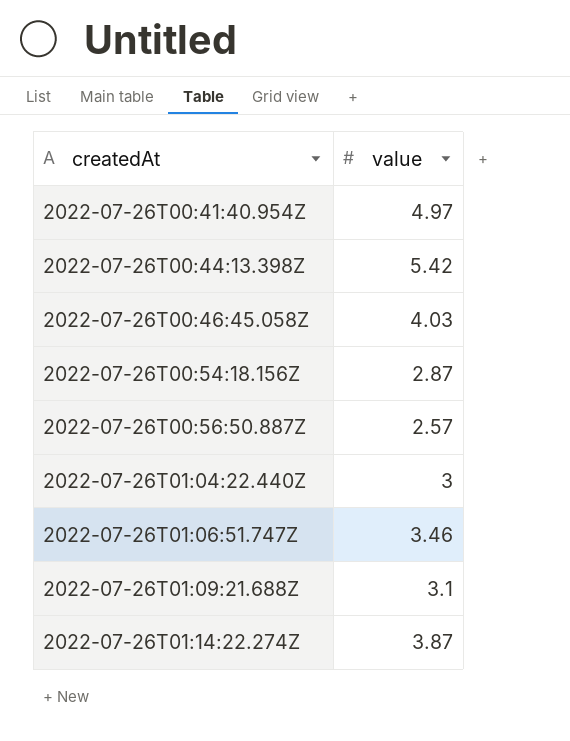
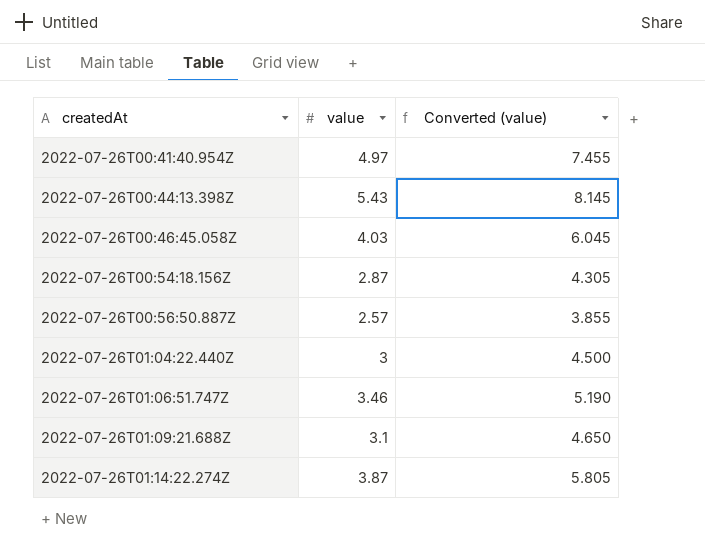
column Converted (value) | formula: none -> [value] * 1.5
2022-07-26T00:44:13.398Z | value: 5.42 -> 5.43

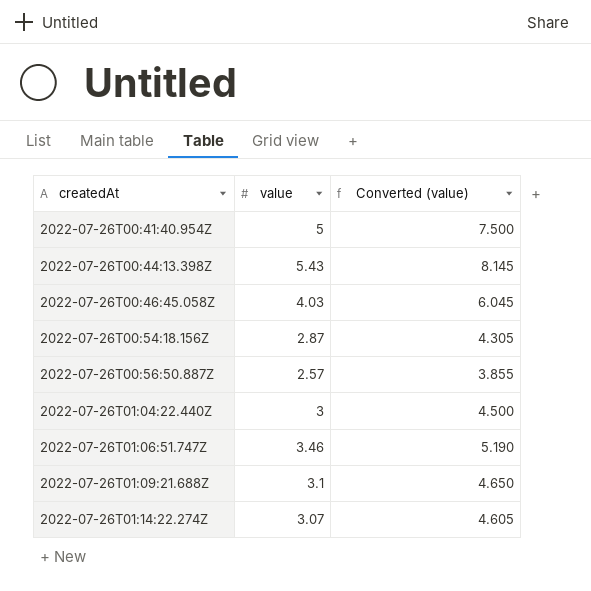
2022-07-26T00:41:40.954Z | value: 4.97 -> 5
2022-07-26T00:41:40.954Z | Converted (value): 7.455 -> 7.500
2022-07-26T01:14:22.274Z | value: 3.87 -> 3.07
2022-07-26T01:14:22.274Z | Converted (value): 5.805 -> 4.605

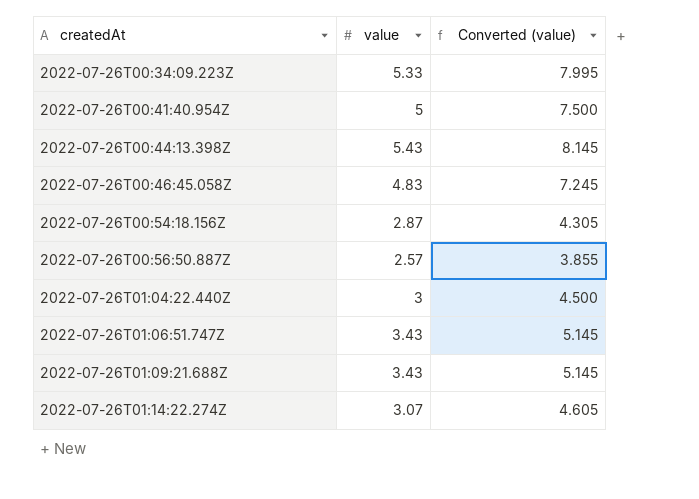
row 2022-07-26T00:34:09.223Z: none -> 5.33 | 7.995
2022-07-26T00:46:45.058Z | value: 4.03 -> 4.83
2022-07-26T00:46:45.058Z | Converted (value): 6.045 -> 7.245
2022-07-26T01:06:51.747Z | value: 3.46 -> 3.43
2022-07-26T01:06:51.747Z | Converted (value): 5.190 -> 5.145
2022-07-26T01:09:21.688Z | value: 3.1 -> 3.43
2022-07-26T01:09:21.688Z | Converted (value): 4.650 -> 5.145

